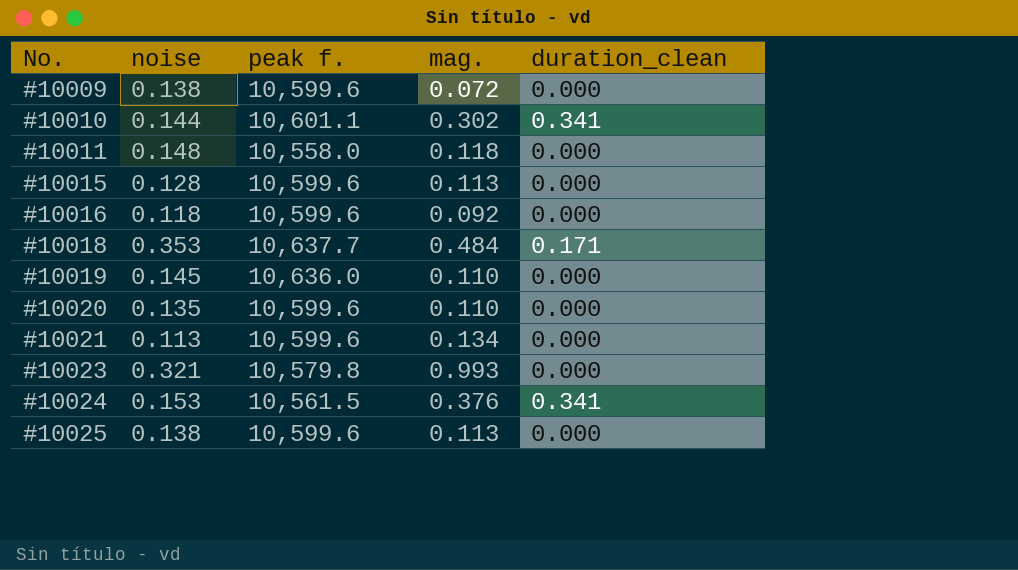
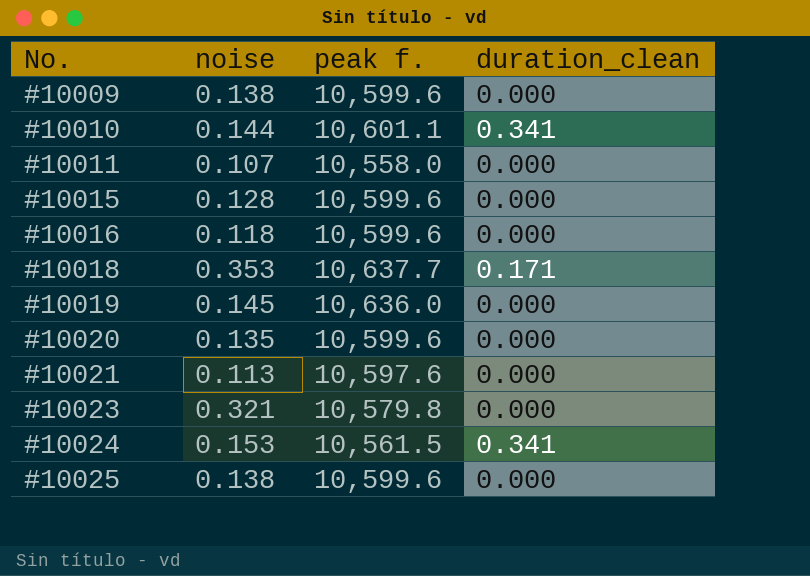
column mag. | position: 4 -> none
#10011 | noise: 0.148 -> 0.107
#10021 | peak f.: 10,599.6 -> 10,597.6

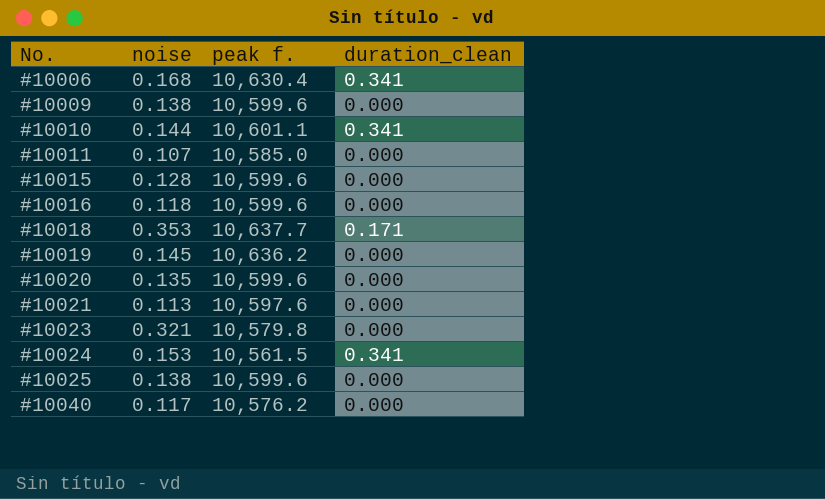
row #10006: none -> 0.168 | 10,630.4 | 0.341
#10011 | peak f.: 10,558.0 -> 10,585.0
#10019 | peak f.: 10,636.0 -> 10,636.2
row #10040: none -> 0.117 | 10,576.2 | 0.000

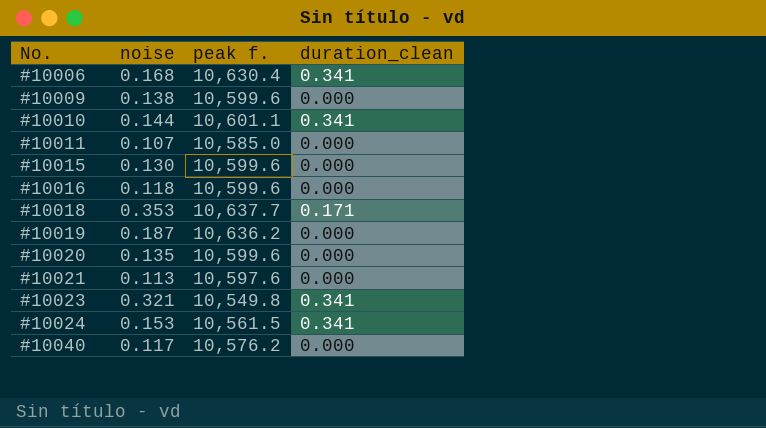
row #10025: 0.138 | 10,599.6 | 0.000 -> none
#10015 | noise: 0.128 -> 0.130
#10019 | noise: 0.145 -> 0.187
#10023 | peak f.: 10,579.8 -> 10,549.8
#10023 | duration_clean: 0.000 -> 0.341

